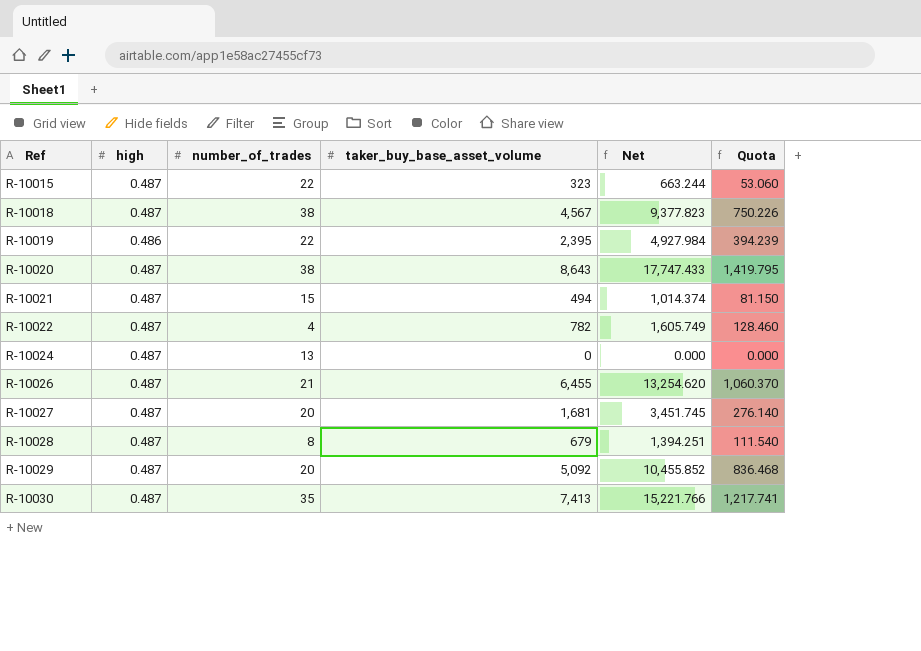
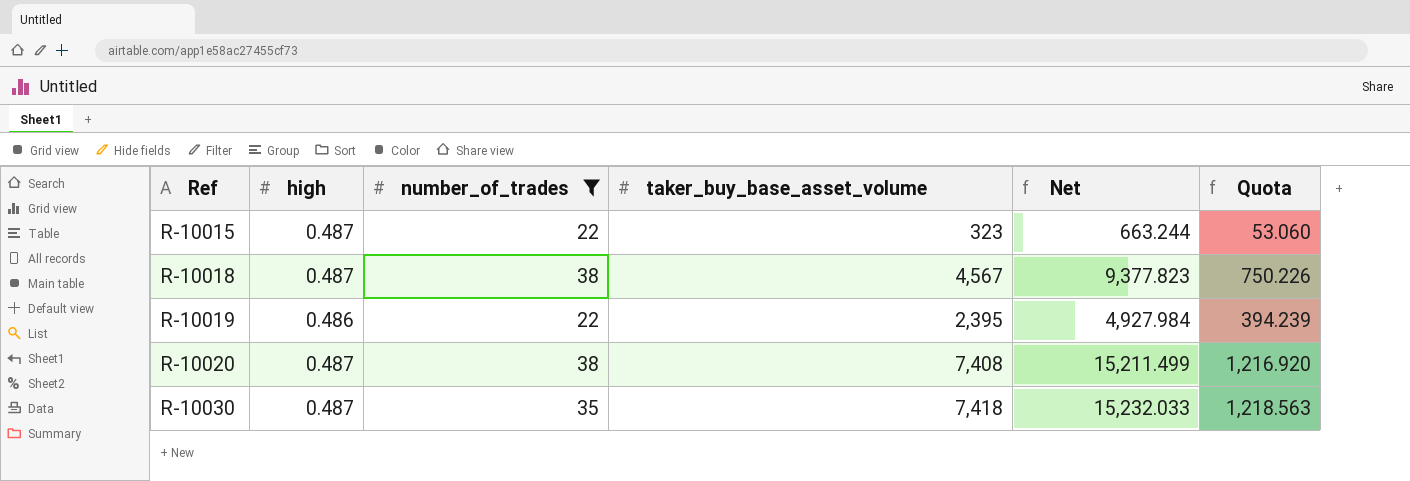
filter: none -> number_of_trades >= 22
R-10020 | taker_buy_base_asset_volume: 8,643 -> 7,408
R-10020 | Net: 17,747.433 -> 15,211.499
R-10020 | Quota: 1,419.795 -> 1,216.920
R-10030 | taker_buy_base_asset_volume: 7,413 -> 7,418
R-10030 | Net: 15,221.766 -> 15,232.033
R-10030 | Quota: 1,217.741 -> 1,218.563

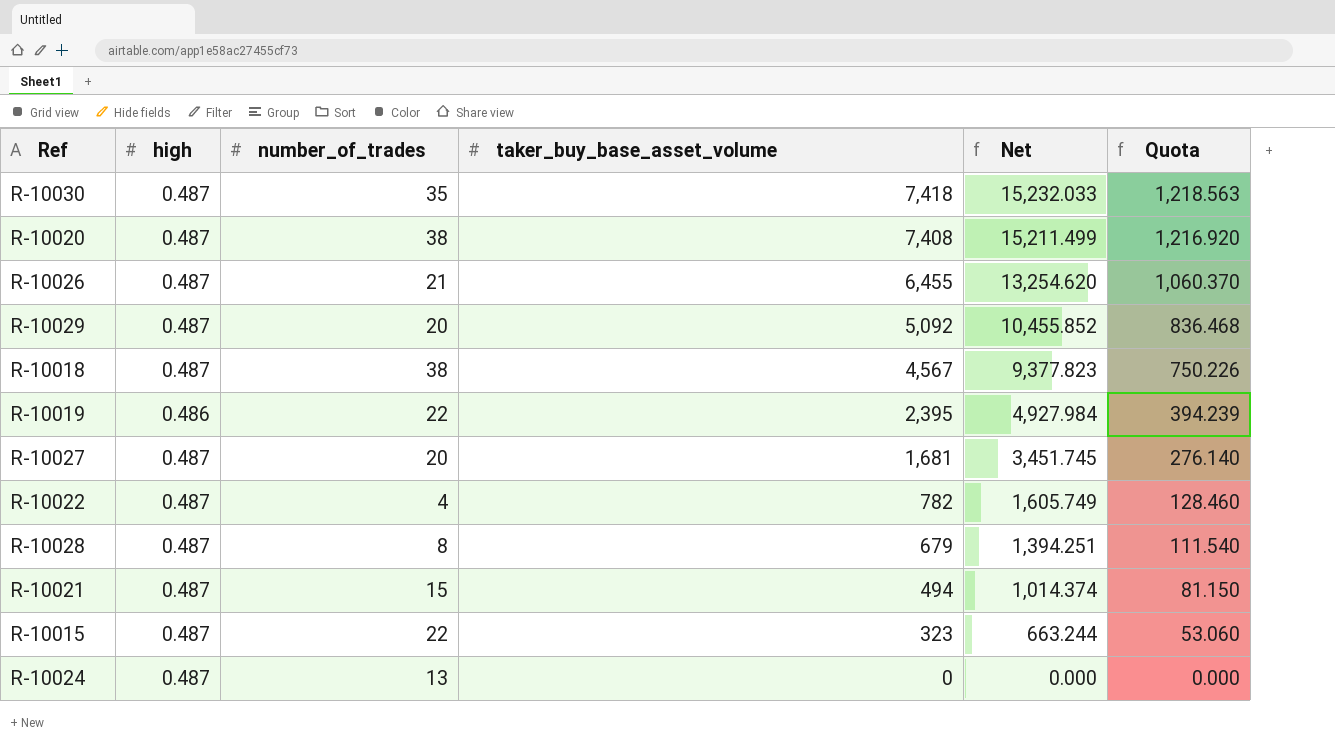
filter: number_of_trades >= 22 -> none
row order: Ref ascending -> taker_buy_base_asset_volume descending

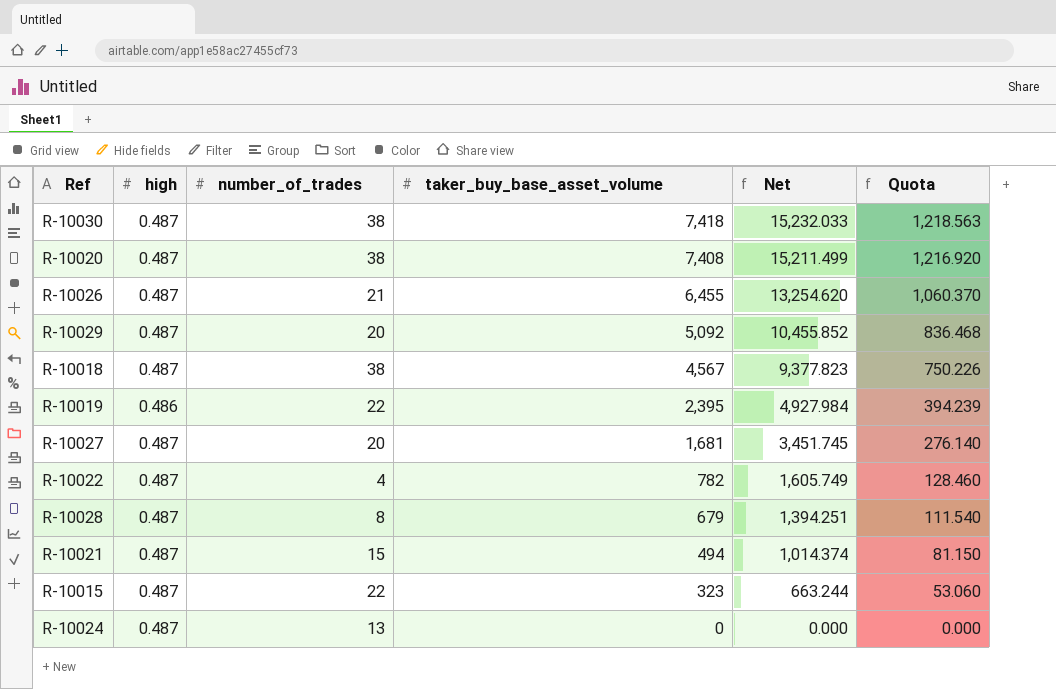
R-10030 | number_of_trades: 35 -> 38

